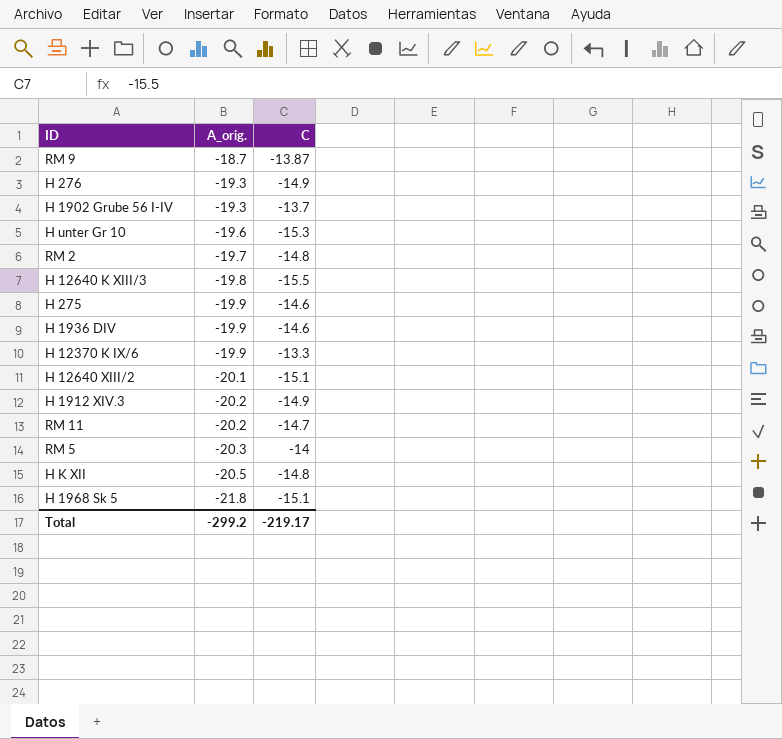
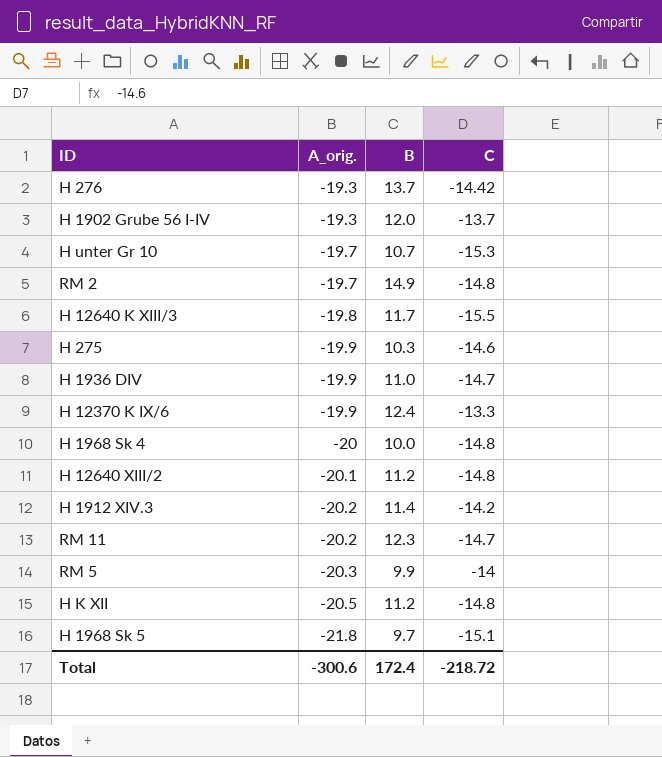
column B | position: none -> 3
row RM 9: -18.7 | -13.87 -> none
H 276 | C: -14.9 -> -14.42
H unter Gr 10 | A_orig.: -19.6 -> -19.7
H 1936 DIV | C: -14.6 -> -14.7
row H 1968 Sk 4: none -> -20 | 10.0 | -14.8
H 12640 XIII/2 | C: -15.1 -> -14.8
H 1912 XIV.3 | C: -14.9 -> -14.2
Total | A_orig.: -299.2 -> -300.6
Total | C: -219.17 -> -218.72

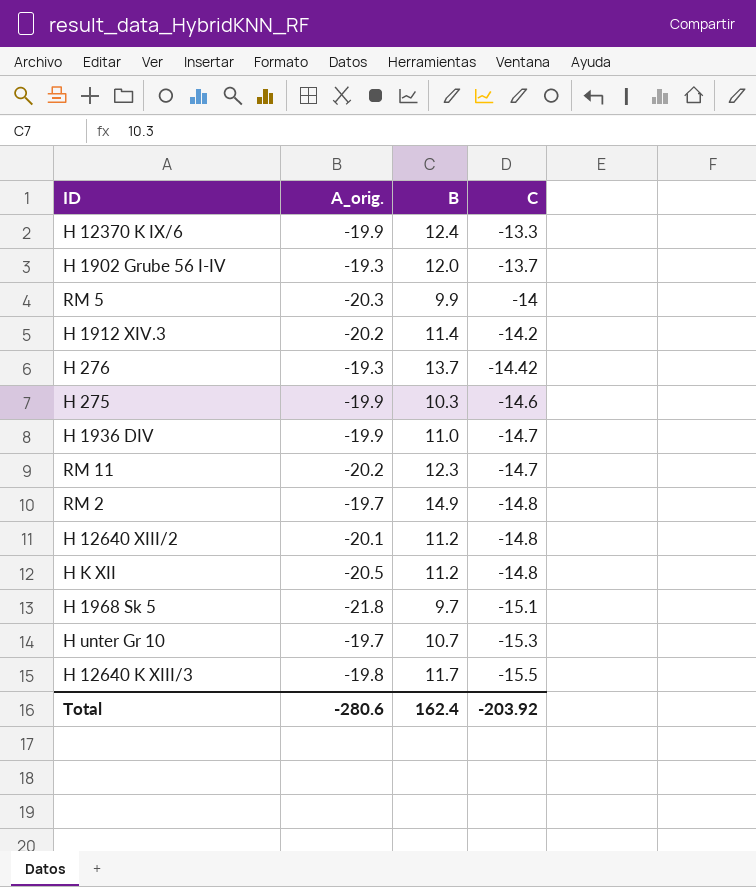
row order: A_orig. descending -> C descending
row H 1968 Sk 4: -20 | 10.0 | -14.8 -> none
Total | A_orig.: -300.6 -> -280.6
Total | B: 172.4 -> 162.4
Total | C: -218.72 -> -203.92

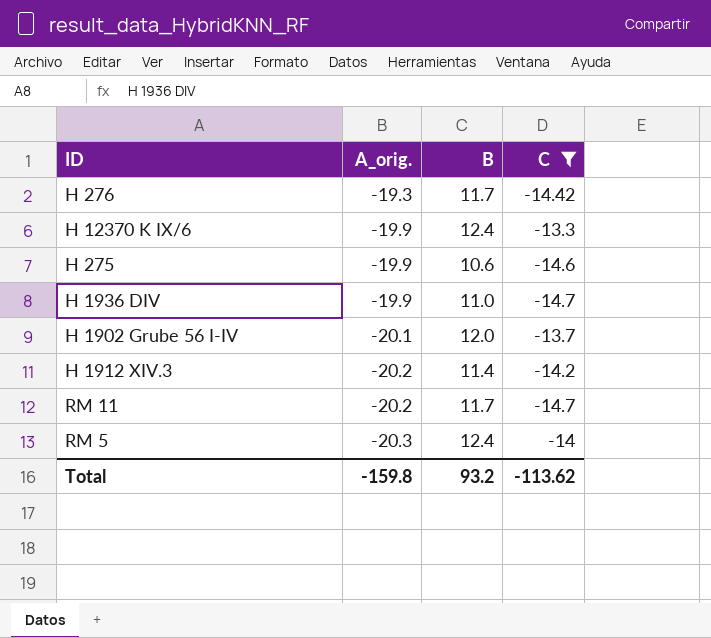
filter: none -> C >= -14.7
row order: C descending -> A_orig. descending
H 276 | B: 13.7 -> 11.7
H 275 | B: 10.3 -> 10.6
H 1902 Grube 56 I-IV | A_orig.: -19.3 -> -20.1
RM 11 | B: 12.3 -> 11.7
RM 5 | B: 9.9 -> 12.4
Total | A_orig.: -280.6 -> -159.8
Total | B: 162.4 -> 93.2
Total | C: -203.92 -> -113.62

